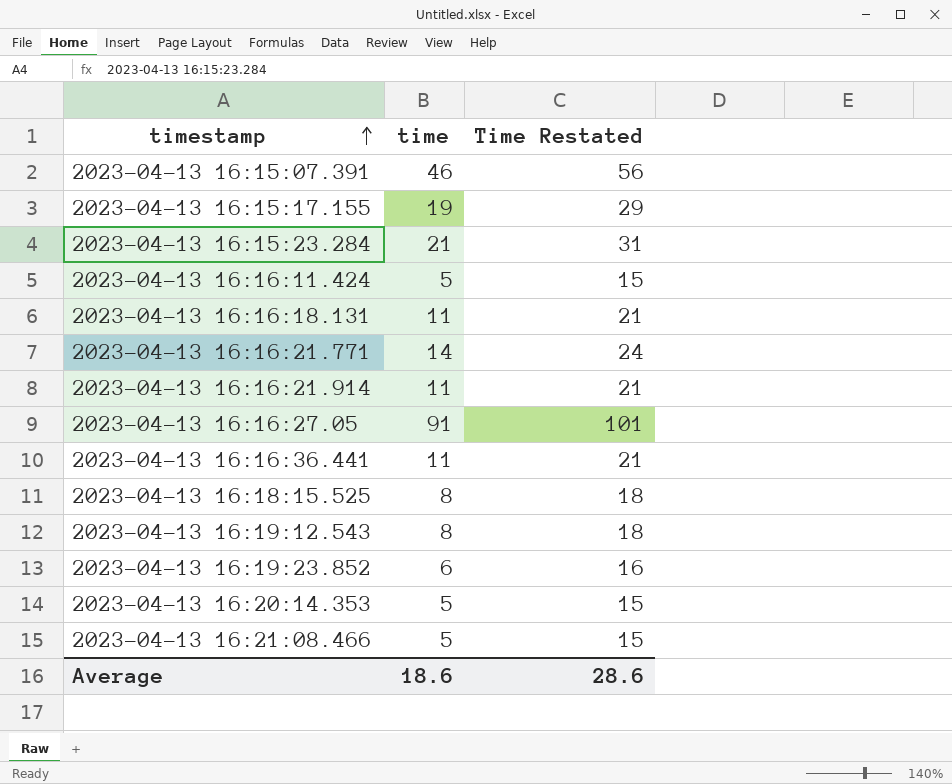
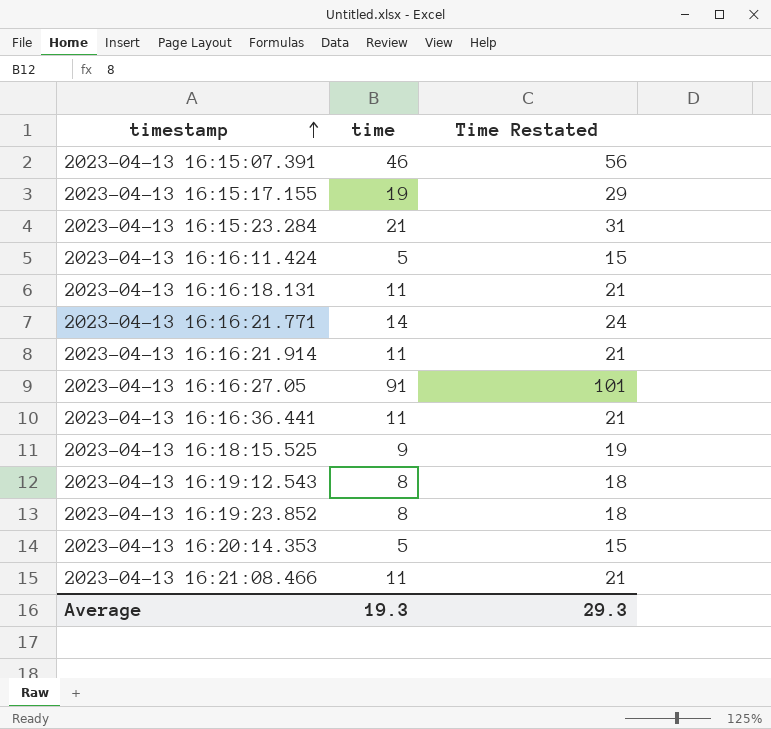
2023-04-13 16:18:15.525 | time: 8 -> 9
2023-04-13 16:18:15.525 | Time Restated: 18 -> 19
2023-04-13 16:19:23.852 | time: 6 -> 8
2023-04-13 16:19:23.852 | Time Restated: 16 -> 18
2023-04-13 16:21:08.466 | time: 5 -> 11
2023-04-13 16:21:08.466 | Time Restated: 15 -> 21
Average | time: 18.6 -> 19.3
Average | Time Restated: 28.6 -> 29.3

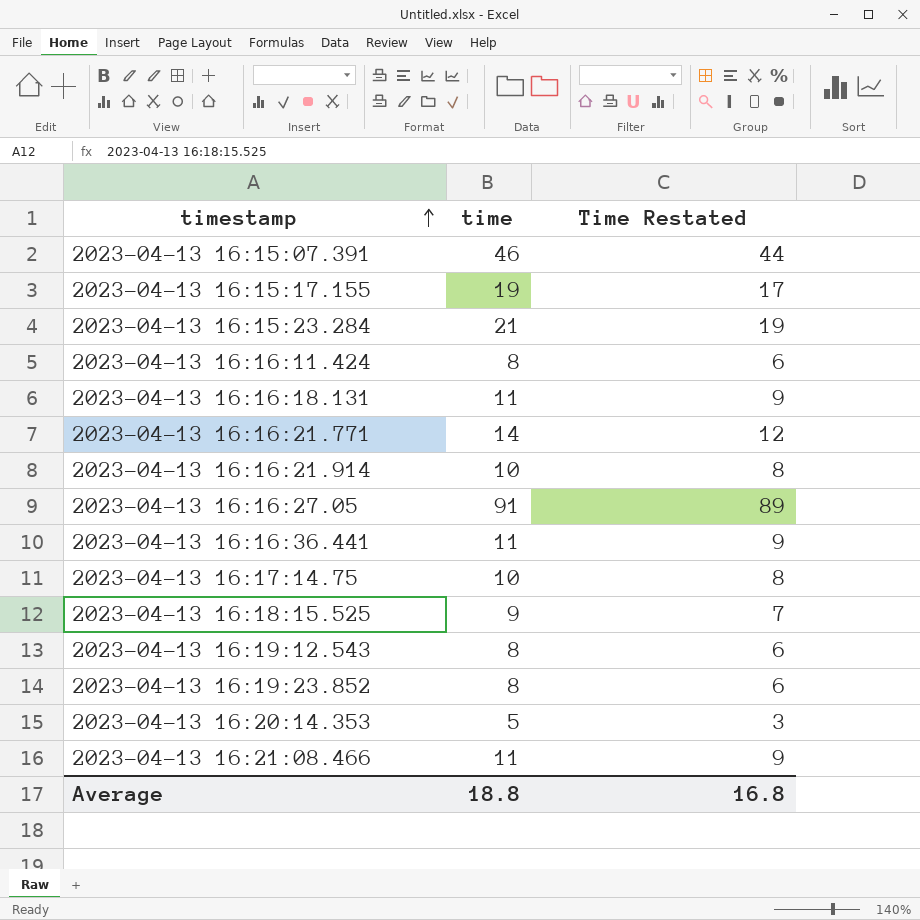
column Time Restated | formula: [time] + 10 -> [time] - 2
2023-04-13 16:16:11.424 | time: 5 -> 8
2023-04-13 16:16:21.914 | time: 11 -> 10
row 2023-04-13 16:17:14.75: none -> 10 | 8
Average | time: 19.3 -> 18.8
Average | Time Restated: 29.3 -> 16.8

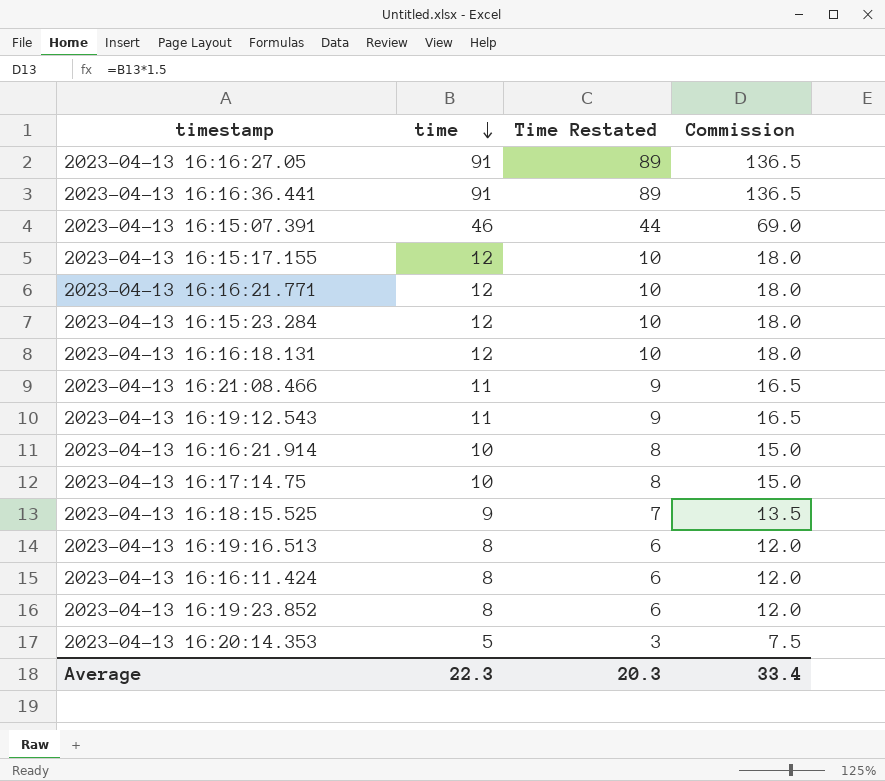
row order: timestamp ascending -> time descending
column Commission | formula: none -> [time] * 1.5
2023-04-13 16:16:36.441 | time: 11 -> 91
2023-04-13 16:16:36.441 | Time Restated: 9 -> 89
2023-04-13 16:15:17.155 | time: 19 -> 12
2023-04-13 16:15:17.155 | Time Restated: 17 -> 10
2023-04-13 16:16:21.771 | time: 14 -> 12
2023-04-13 16:16:21.771 | Time Restated: 12 -> 10
2023-04-13 16:15:23.284 | time: 21 -> 12
2023-04-13 16:15:23.284 | Time Restated: 19 -> 10
2023-04-13 16:16:18.131 | time: 11 -> 12
2023-04-13 16:16:18.131 | Time Restated: 9 -> 10
2023-04-13 16:19:12.543 | time: 8 -> 11
2023-04-13 16:19:12.543 | Time Restated: 6 -> 9
row 2023-04-13 16:19:16.513: none -> 8 | 6 | 12.0
Average | time: 18.8 -> 22.3
Average | Time Restated: 16.8 -> 20.3

